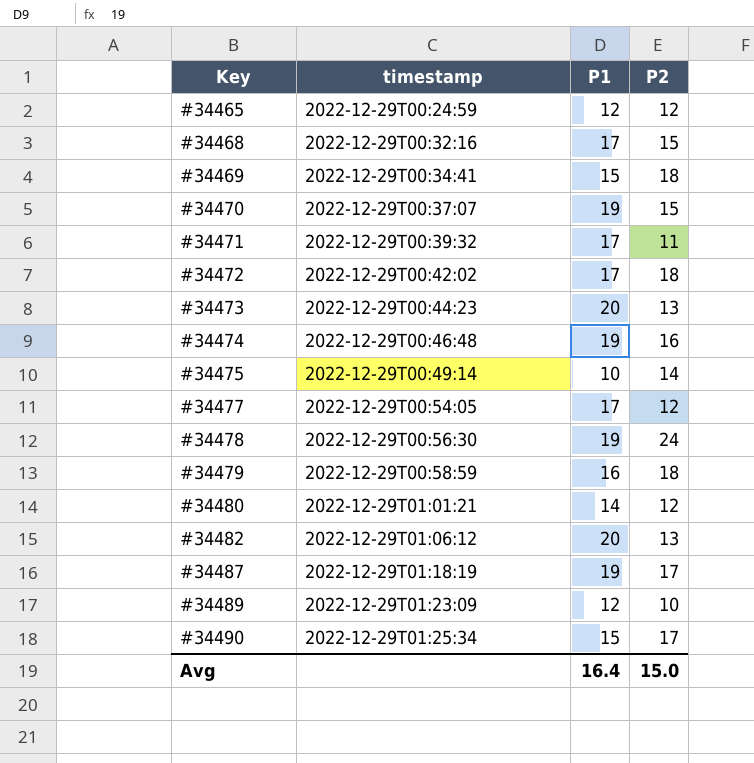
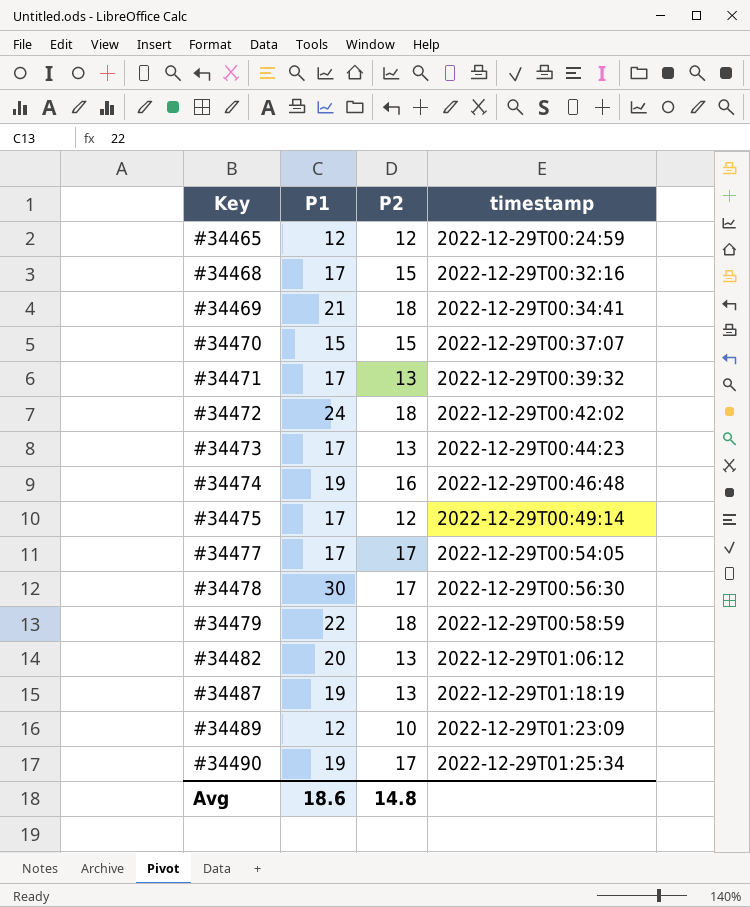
column timestamp | position: 2 -> 4
row #34480: 2022-12-29T01:01:21 | 14 | 12 -> none
#34469 | P1: 15 -> 21
#34470 | P1: 19 -> 15
#34471 | P2: 11 -> 13
#34472 | P1: 17 -> 24
#34473 | P1: 20 -> 17
#34475 | P1: 10 -> 17
#34475 | P2: 14 -> 12
#34477 | P2: 12 -> 17
#34478 | P1: 19 -> 30
#34478 | P2: 24 -> 17
#34479 | P1: 16 -> 22
#34487 | P2: 17 -> 13
#34490 | P1: 15 -> 19
Avg | P1: 16.4 -> 18.6
Avg | P2: 15.0 -> 14.8

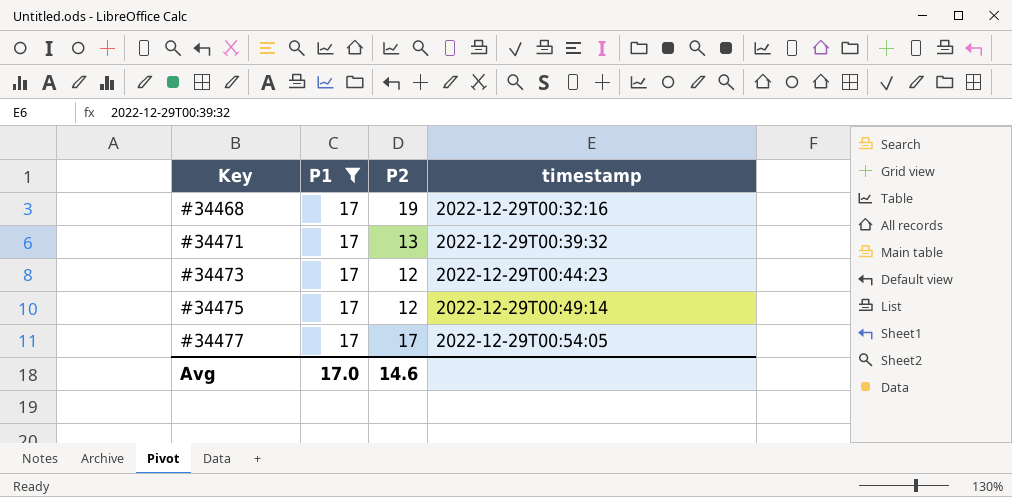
filter: none -> P1 = 17
#34468 | P2: 15 -> 19
#34473 | P2: 13 -> 12
Avg | P1: 18.6 -> 17.0
Avg | P2: 14.8 -> 14.6

